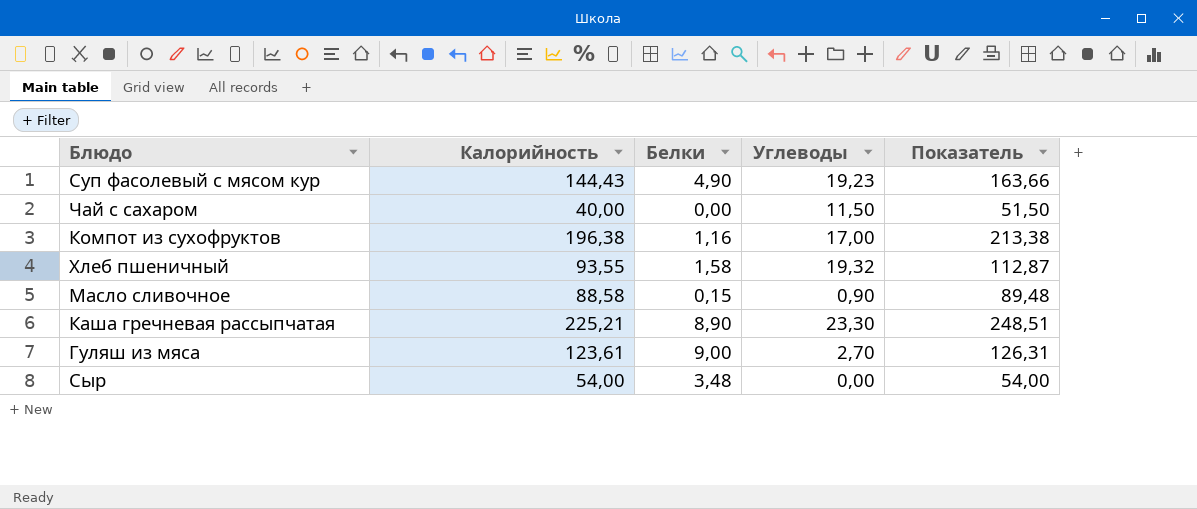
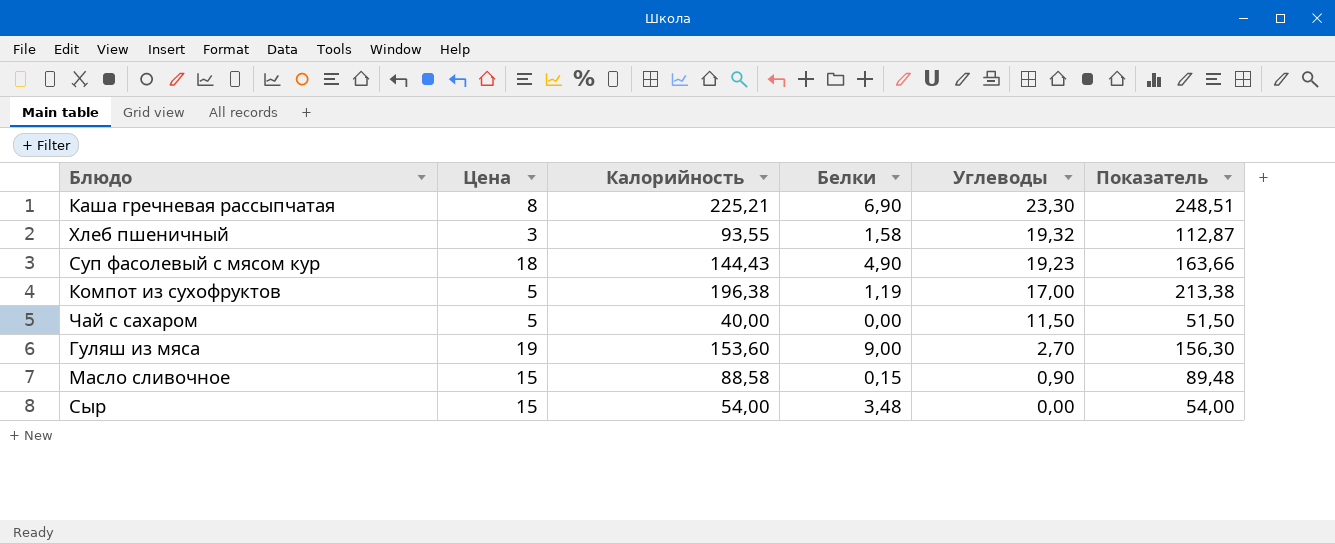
row order: none -> Углеводы descending
column Цена | position: none -> 2
Каша гречневая рассыпчатая | Белки: 8,90 -> 6,90
Компот из сухофруктов | Белки: 1,16 -> 1,19
Гуляш из мяса | Калорийность: 123,61 -> 153,60
Гуляш из мяса | Показатель: 126,31 -> 156,30

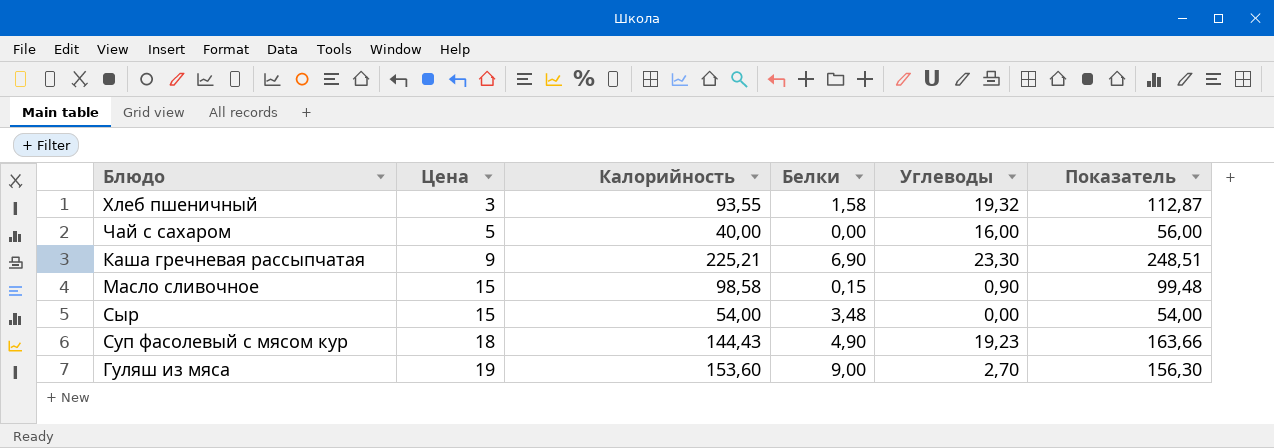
row order: Углеводы descending -> Цена ascending
row Компот из сухофруктов: 5 | 196,38 | 1,19 | 17,00 | 213,38 -> none
Чай с сахаром | Углеводы: 11,50 -> 16,00
Чай с сахаром | Показатель: 51,50 -> 56,00
Каша гречневая рассыпчатая | Цена: 8 -> 9
Масло сливочное | Калорийность: 88,58 -> 98,58
Масло сливочное | Показатель: 89,48 -> 99,48

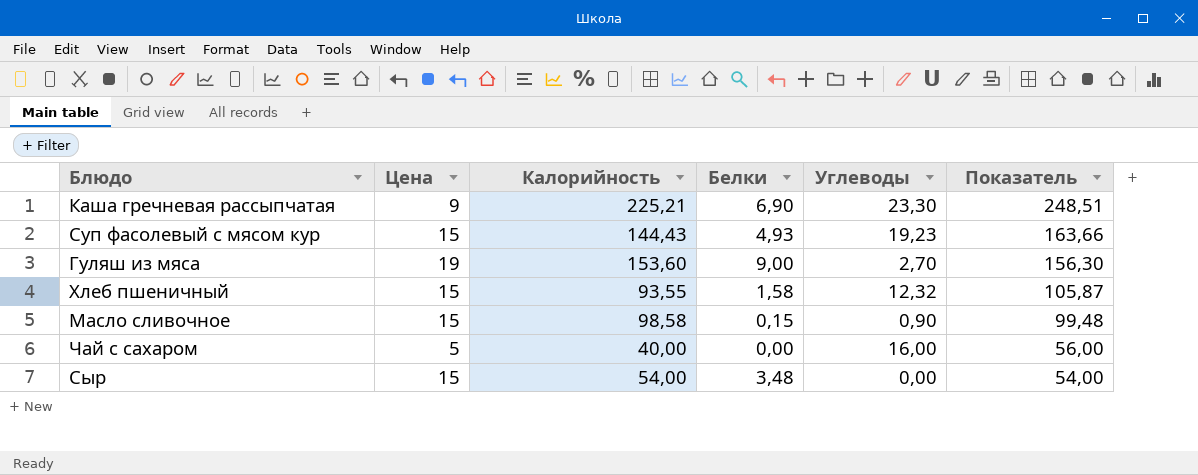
row order: Цена ascending -> Показатель descending
Суп фасолевый с мясом кур | Цена: 18 -> 15
Суп фасолевый с мясом кур | Белки: 4,90 -> 4,93
Хлеб пшеничный | Цена: 3 -> 15
Хлеб пшеничный | Углеводы: 19,32 -> 12,32
Хлеб пшеничный | Показатель: 112,87 -> 105,87

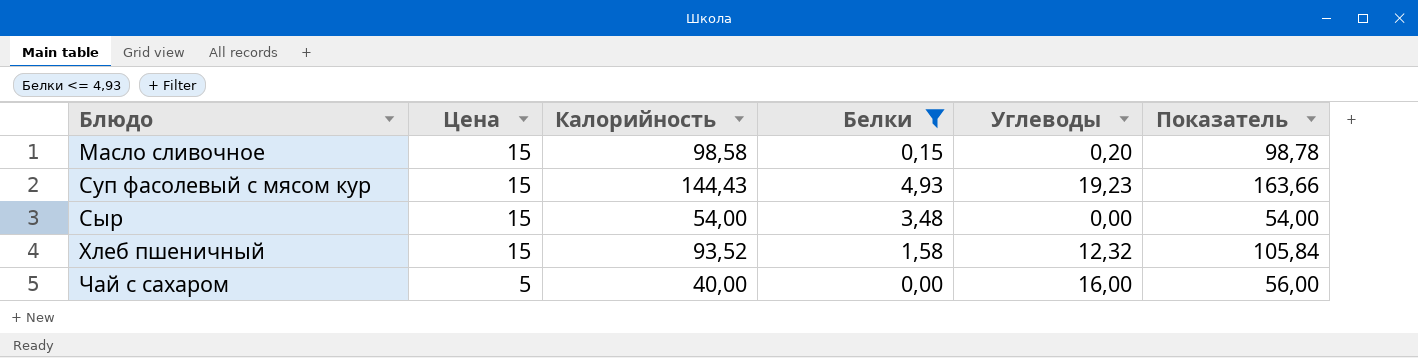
filter: none -> Белки <= 4,93
row order: Показатель descending -> Блюдо ascending
Масло сливочное | Углеводы: 0,90 -> 0,20
Масло сливочное | Показатель: 99,48 -> 98,78
Хлеб пшеничный | Калорийность: 93,55 -> 93,52
Хлеб пшеничный | Показатель: 105,87 -> 105,84

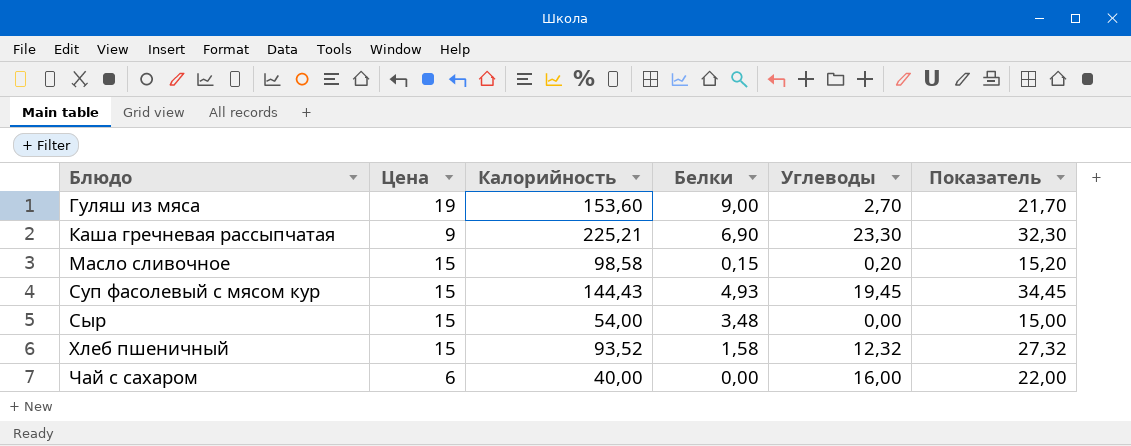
filter: Белки <= 4,93 -> none
column Показатель | formula: [Калорийность] + [Углеводы] -> [Цена] + [Углеводы]
Суп фасолевый с мясом кур | Углеводы: 19,23 -> 19,45
Чай с сахаром | Цена: 5 -> 6

